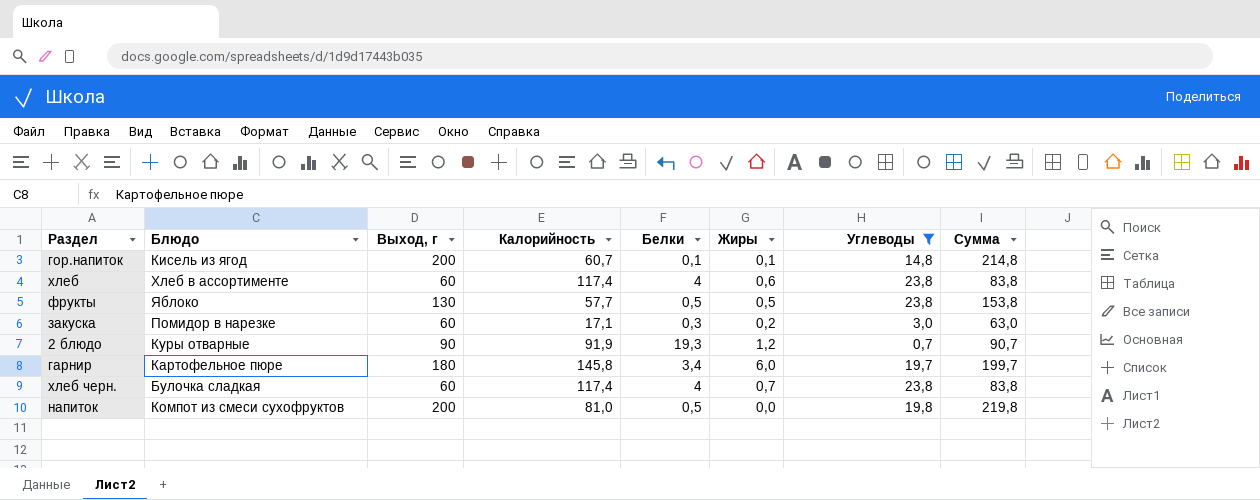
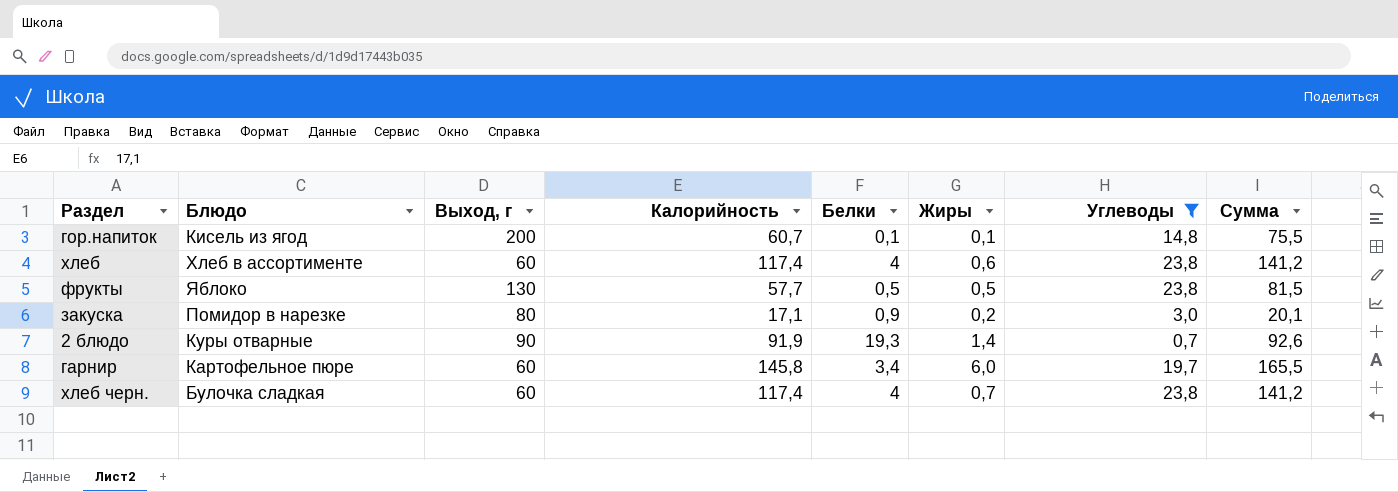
column Сумма | formula: [Выход, г] + [Углеводы] -> [Калорийность] + [Углеводы]
row напиток: Компот из смеси сухофруктов | 200 | 81,0 | 0,5 | 0,0 | 19,8 | 219,8 -> none
закуска | Выход, г: 60 -> 80
закуска | Белки: 0,3 -> 0,9
2 блюдо | Жиры: 1,2 -> 1,4
гарнир | Выход, г: 180 -> 60

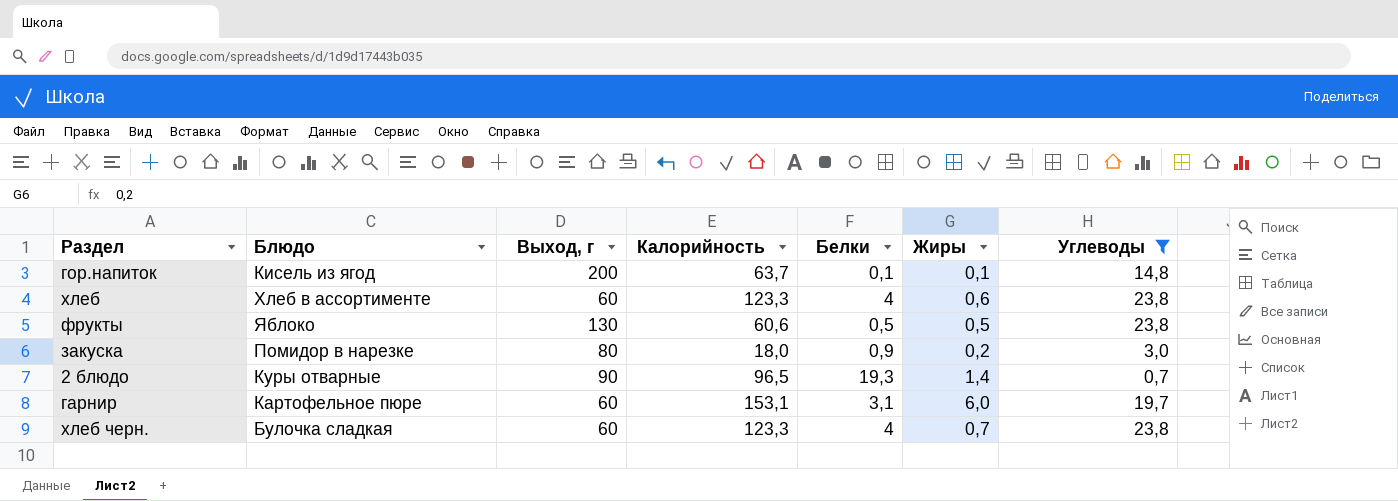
column Сумма | formula: [Калорийность] + [Углеводы] -> none
гор.напиток | Калорийность: 60,7 -> 63,7
хлеб | Калорийность: 117,4 -> 123,3
фрукты | Калорийность: 57,7 -> 60,6
закуска | Калорийность: 17,1 -> 18,0
2 блюдо | Калорийность: 91,9 -> 96,5
гарнир | Калорийность: 145,8 -> 153,1
гарнир | Белки: 3,4 -> 3,1
хлеб черн. | Калорийность: 117,4 -> 123,3

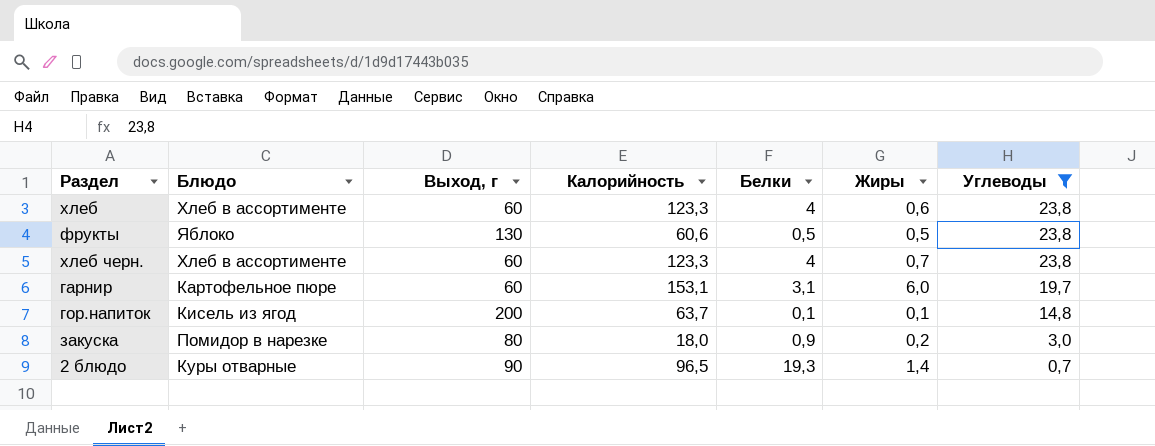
row order: none -> Углеводы descending
хлеб черн. | Блюдо: Булочка сладкая -> Хлеб в ассортименте

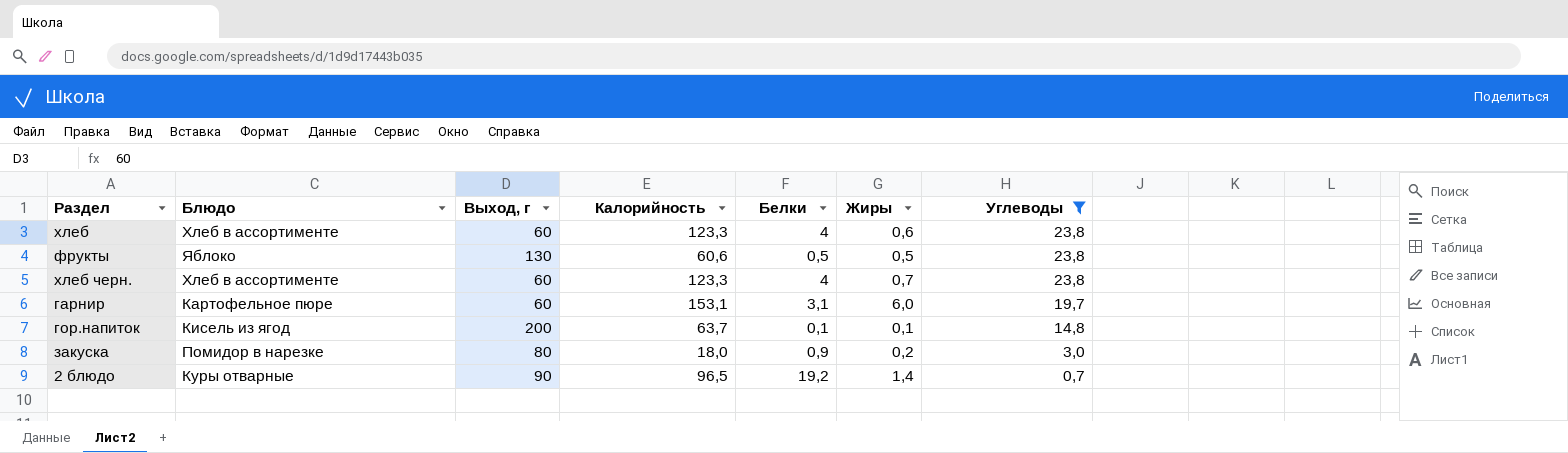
2 блюдо | Белки: 19,3 -> 19,2

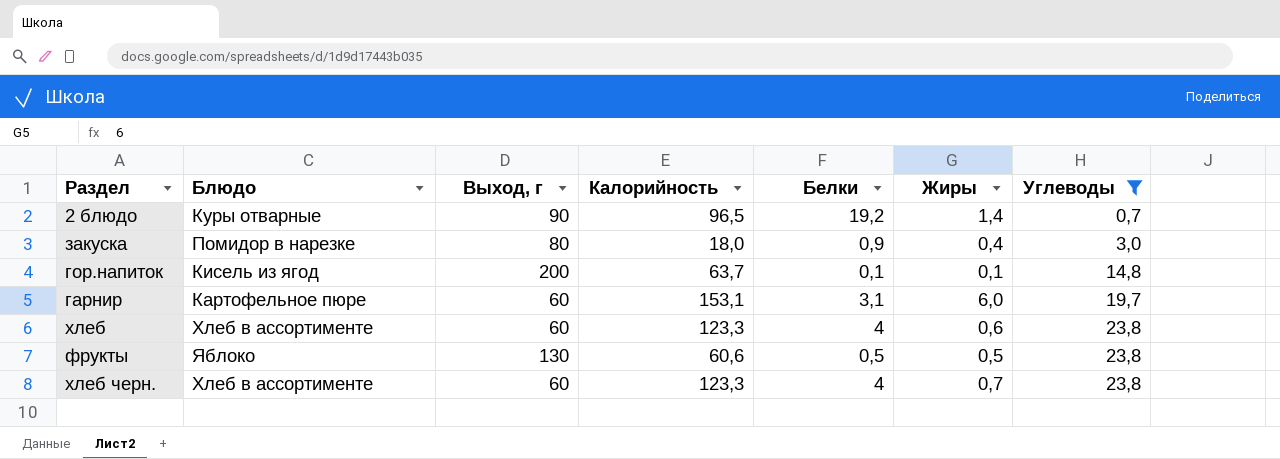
row order: Углеводы descending -> Углеводы ascending
закуска | Жиры: 0,2 -> 0,4

